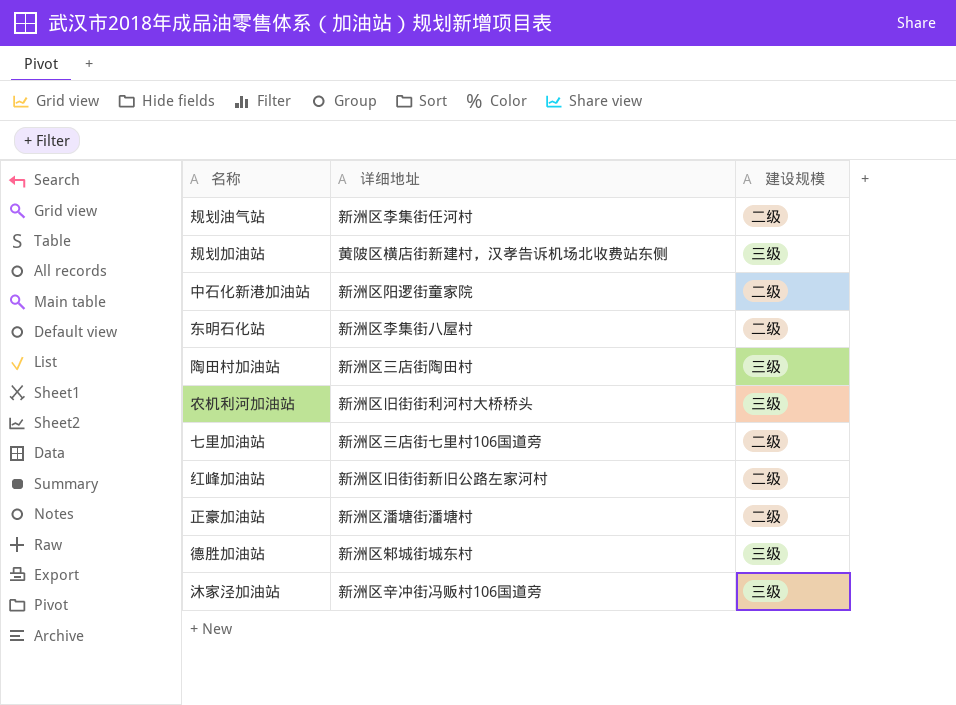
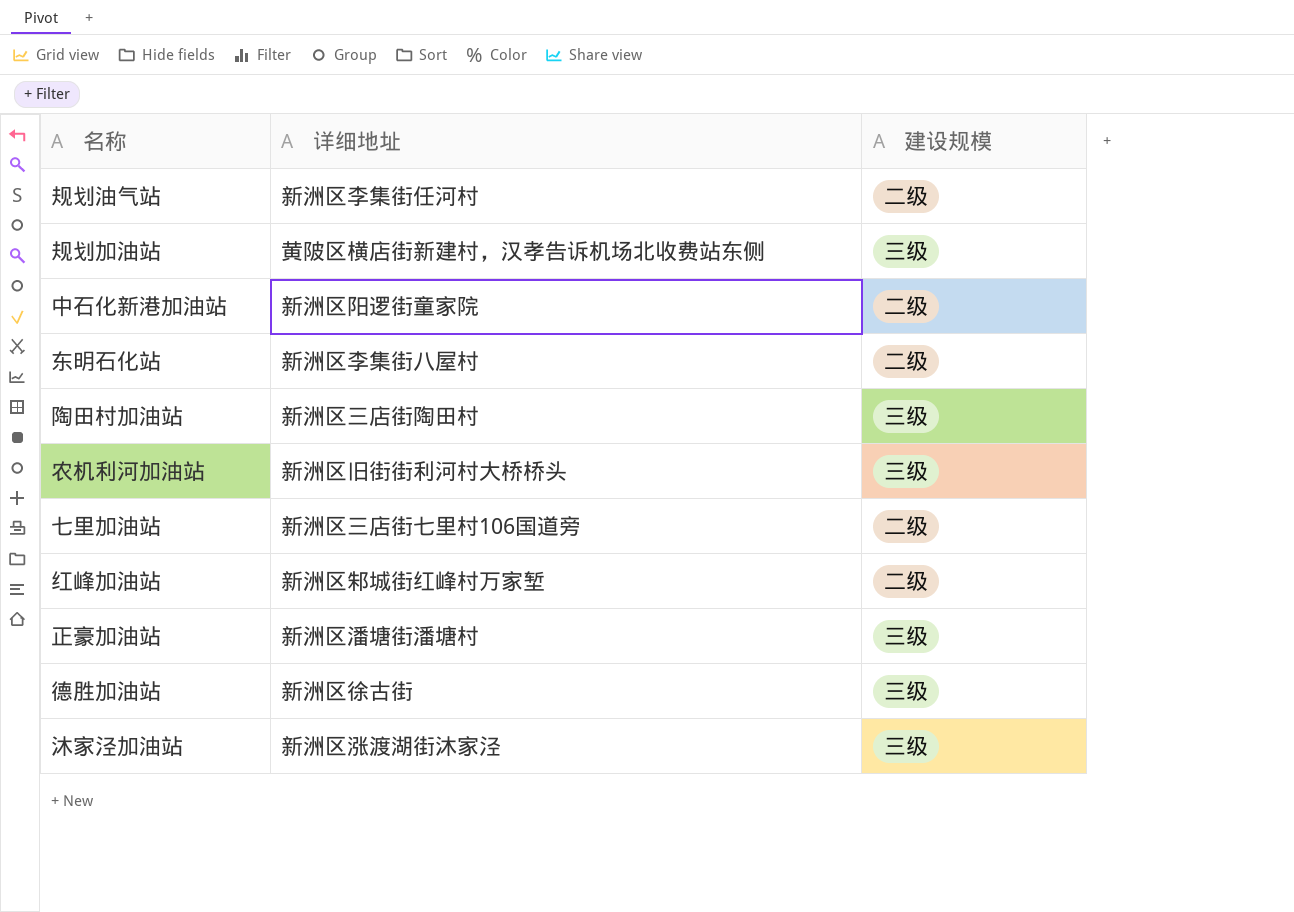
红峰加油站 | 详细地址: 新洲区旧街街新旧公路左家河村 -> 新洲区邾城街红峰村万家堑
正豪加油站 | 建设规模: 二级 -> 三级
德胜加油站 | 详细地址: 新洲区邾城街城东村 -> 新洲区徐古街
沐家泾加油站 | 详细地址: 新洲区辛冲街冯贩村106国道旁 -> 新洲区涨渡湖街沐家泾

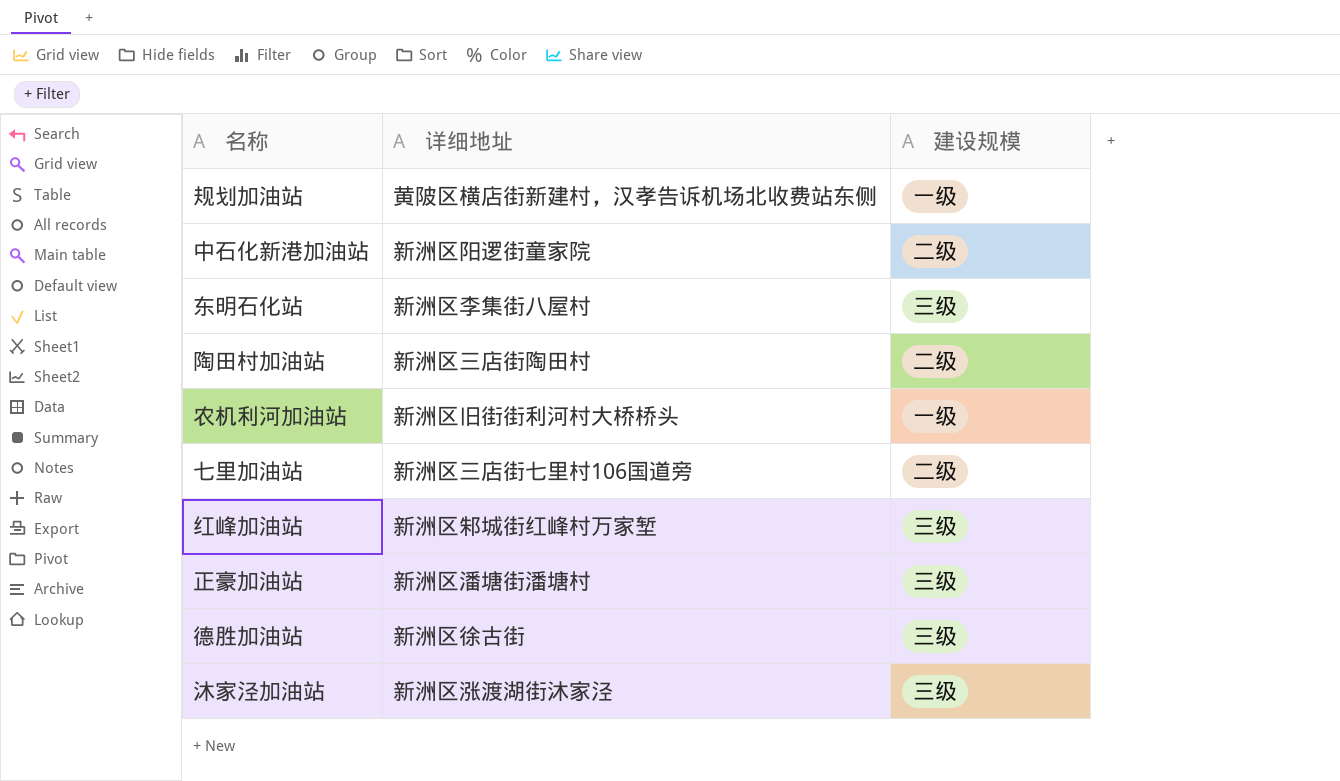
row 规划油气站: 新洲区李集街任河村 | 二级 -> none
规划加油站 | 建设规模: 三级 -> 一级
东明石化站 | 建设规模: 二级 -> 三级
陶田村加油站 | 建设规模: 三级 -> 二级
农机利河加油站 | 建设规模: 三级 -> 一级
红峰加油站 | 建设规模: 二级 -> 三级

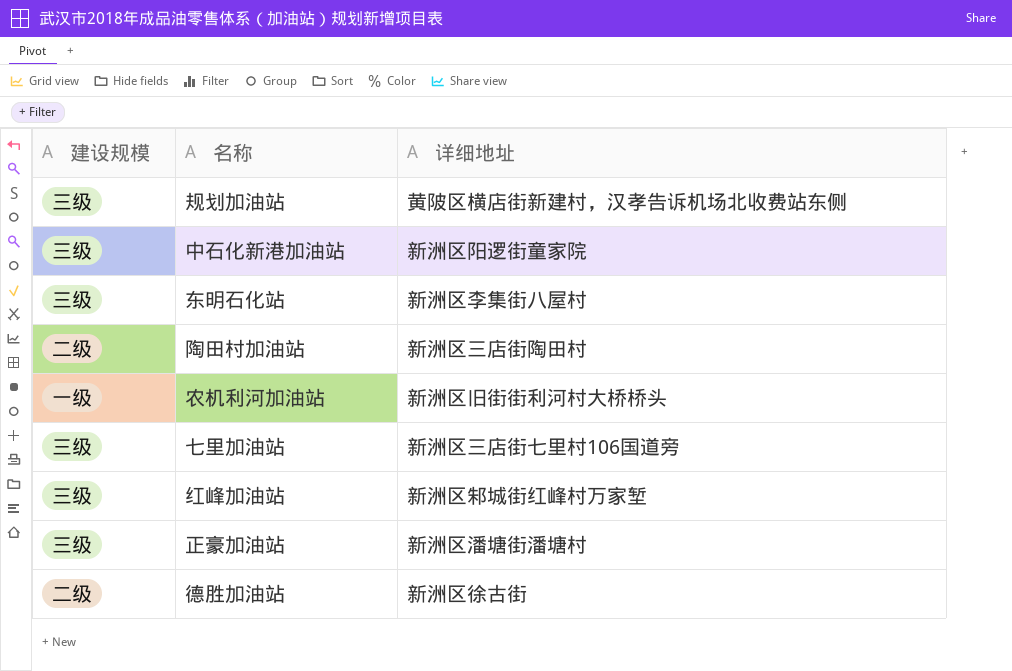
column 建设规模 | position: 3 -> 1
row 沐家泾加油站: 新洲区涨渡湖街沐家泾 | 三级 -> none
规划加油站 | 建设规模: 一级 -> 三级
中石化新港加油站 | 建设规模: 二级 -> 三级
七里加油站 | 建设规模: 二级 -> 三级
德胜加油站 | 建设规模: 三级 -> 二级

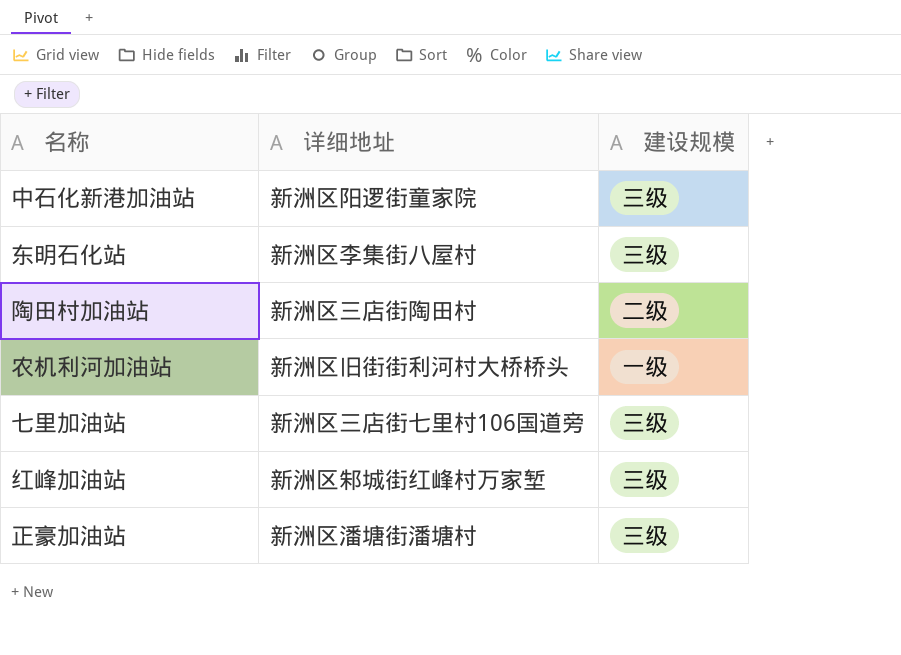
column 建设规模 | position: 1 -> 3
row 规划加油站: 三级 | 黄陂区横店街新建村，汉孝告诉机场北收费站东侧 -> none
row 德胜加油站: 二级 | 新洲区徐古街 -> none

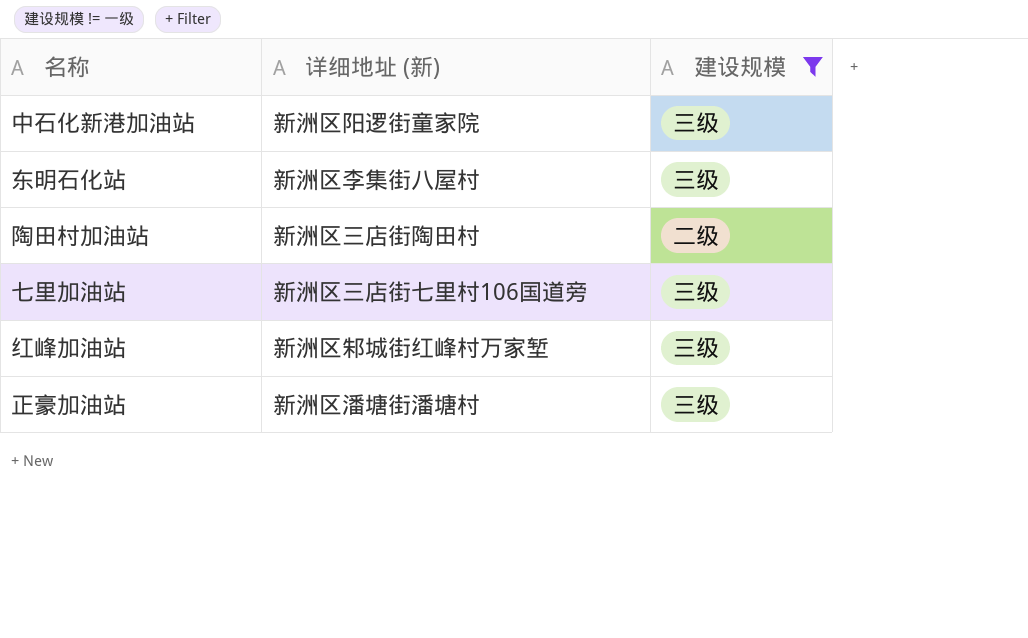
filter: none -> 建设规模 != 一级
column name: 详细地址 -> 详细地址 (新)

